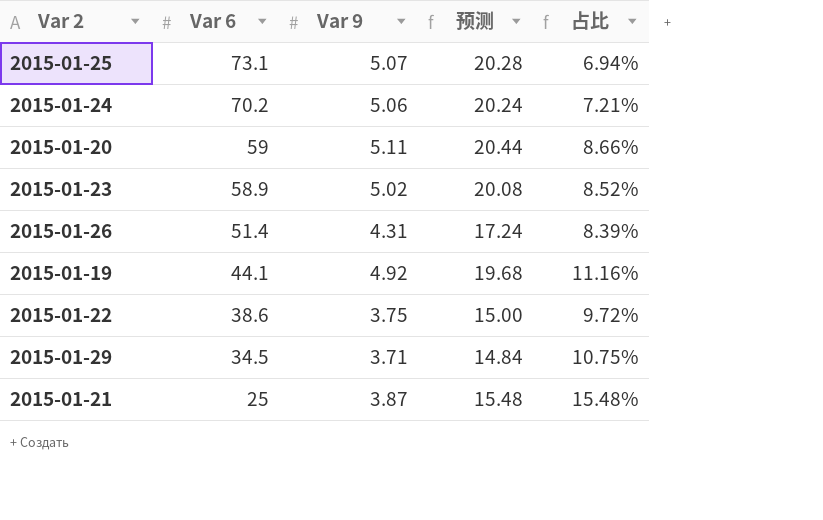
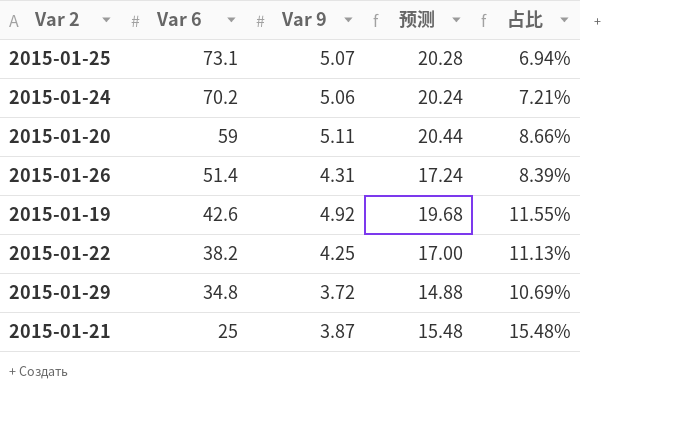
row 2015-01-23: 58.9 | 5.02 | 20.08 | 8.52% -> none
2015-01-19 | Var 6: 44.1 -> 42.6
2015-01-19 | 占比: 11.16% -> 11.55%
2015-01-22 | Var 6: 38.6 -> 38.2
2015-01-22 | Var 9: 3.75 -> 4.25
2015-01-22 | 预测: 15.00 -> 17.00
2015-01-22 | 占比: 9.72% -> 11.13%
2015-01-29 | Var 6: 34.5 -> 34.8
2015-01-29 | Var 9: 3.71 -> 3.72
2015-01-29 | 预测: 14.84 -> 14.88
2015-01-29 | 占比: 10.75% -> 10.69%

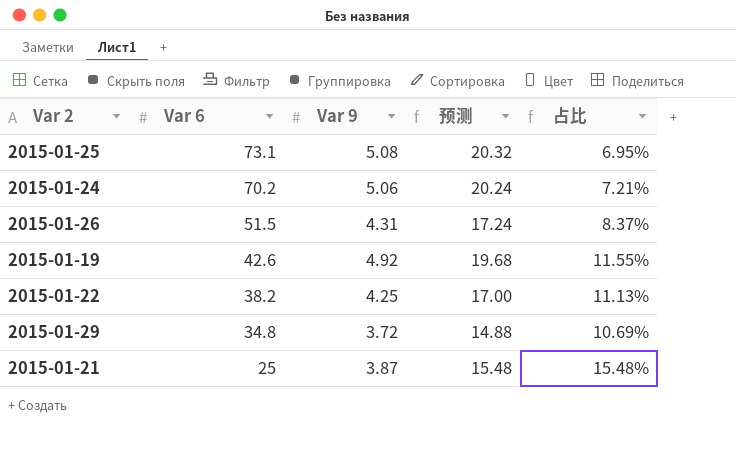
row 2015-01-20: 59 | 5.11 | 20.44 | 8.66% -> none
2015-01-25 | Var 9: 5.07 -> 5.08
2015-01-25 | 预测: 20.28 -> 20.32
2015-01-25 | 占比: 6.94% -> 6.95%
2015-01-26 | Var 6: 51.4 -> 51.5
2015-01-26 | 占比: 8.39% -> 8.37%

